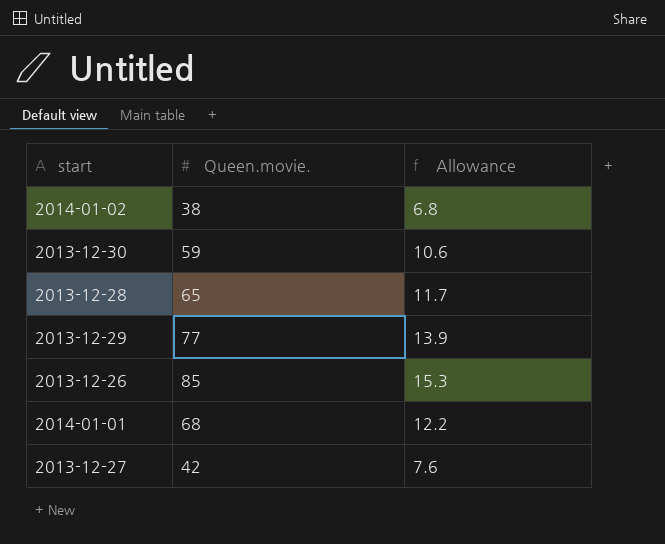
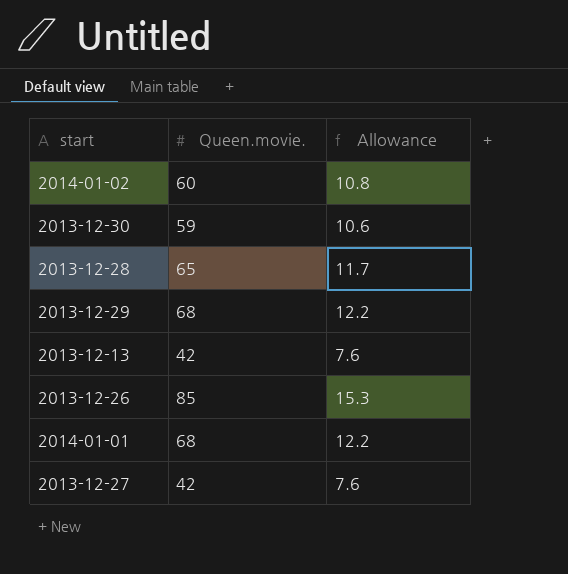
2014-01-02 | Queen.movie.: 38 -> 60
2014-01-02 | Allowance: 6.8 -> 10.8
2013-12-29 | Queen.movie.: 77 -> 68
2013-12-29 | Allowance: 13.9 -> 12.2
row 2013-12-13: none -> 42 | 7.6

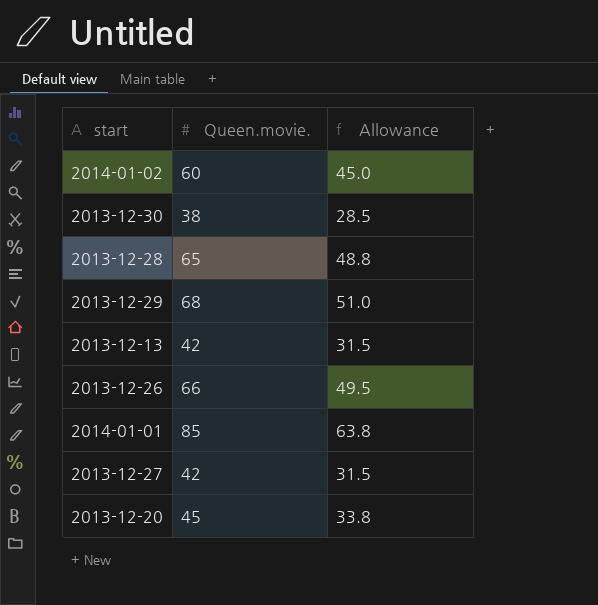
column Allowance | formula: [Queen.movie.] * 0.18 -> [Queen.movie.] * 0.75
2013-12-30 | Queen.movie.: 59 -> 38
2013-12-26 | Queen.movie.: 85 -> 66
2014-01-01 | Queen.movie.: 68 -> 85
row 2013-12-20: none -> 45 | 33.8

